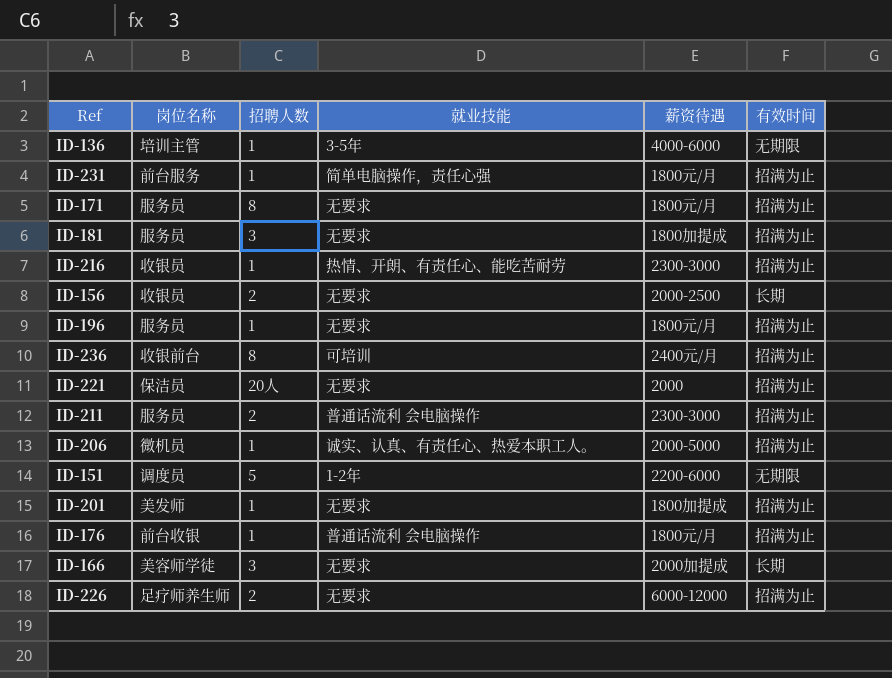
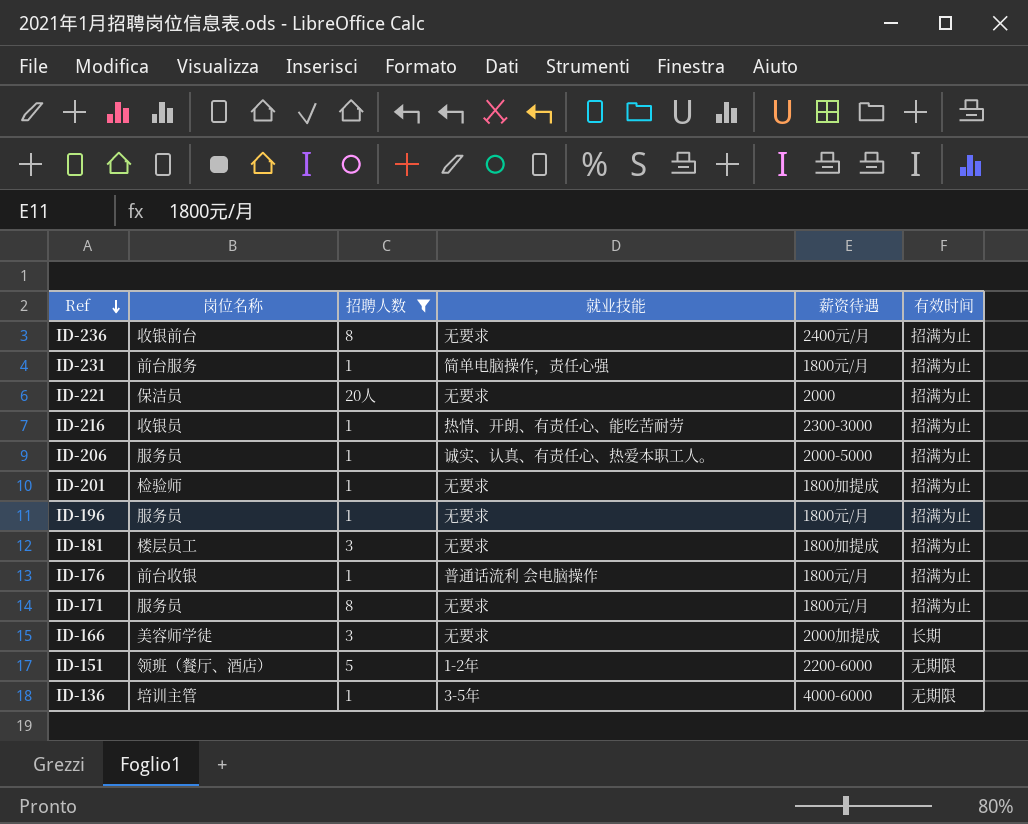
filter: none -> 招聘人数 != 2
row order: none -> Ref descending
ID-236 | 就业技能: 可培训 -> 无要求
ID-206 | 岗位名称: 微机员 -> 服务员
ID-201 | 岗位名称: 美发师 -> 检验师
ID-181 | 岗位名称: 服务员 -> 楼层员工
ID-151 | 岗位名称: 调度员 -> 领班（餐厅、酒店）

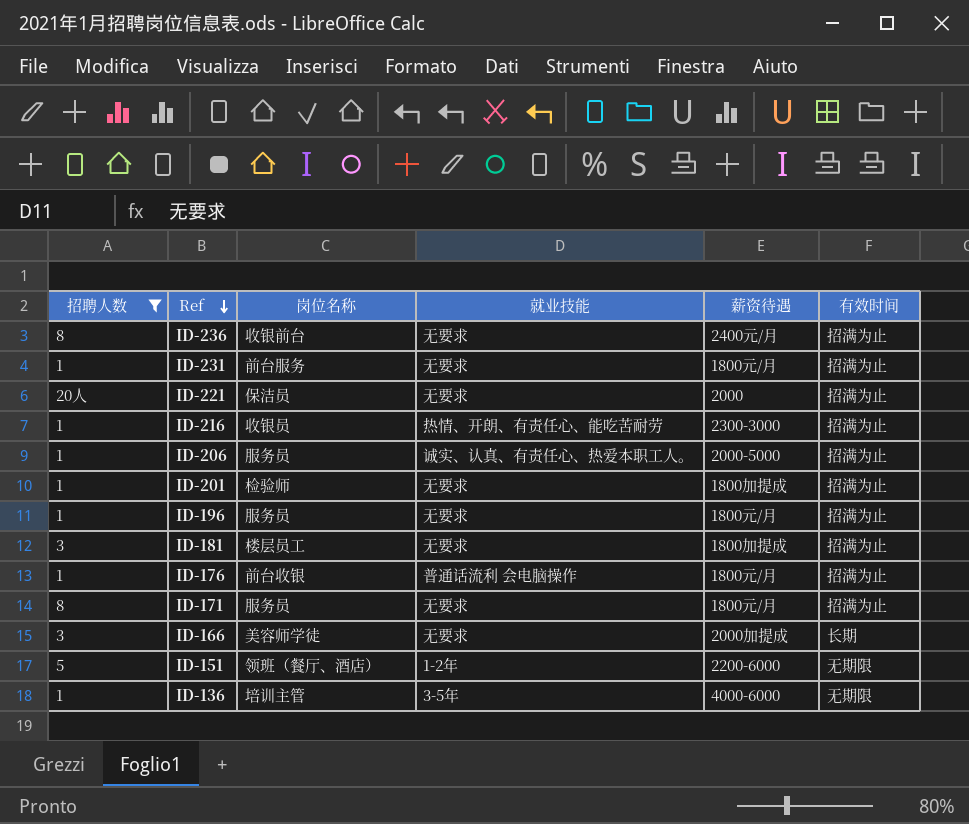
column 招聘人数 | position: 3 -> 1
ID-231 | 就业技能: 简单电脑操作，责任心强 -> 无要求

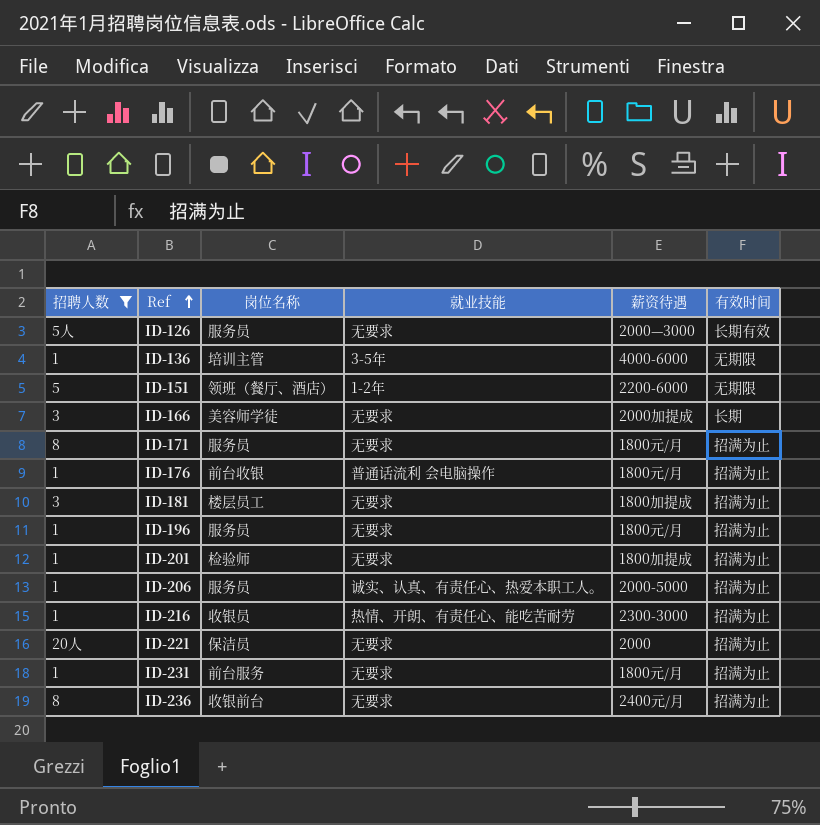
row order: Ref descending -> Ref ascending
row ID-126: none -> 5人 | 服务员 | 无要求 | 2000—3000 | 长期有效

